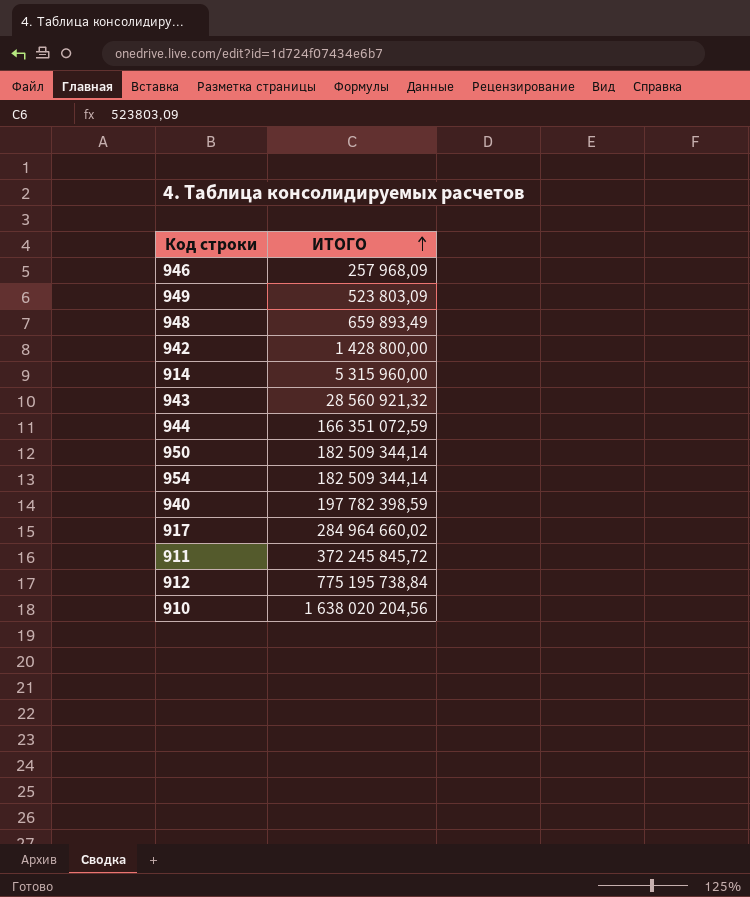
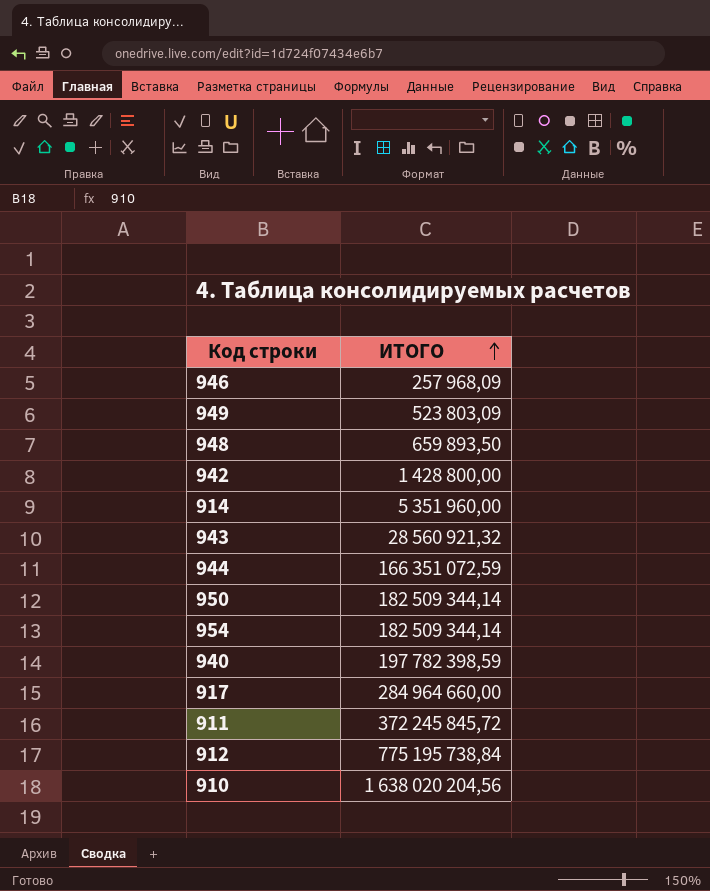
948 | ИТОГО: 659 893,49 -> 659 893,50
914 | ИТОГО: 5 315 960,00 -> 5 351 960,00
917 | ИТОГО: 284 964 660,02 -> 284 964 660,00

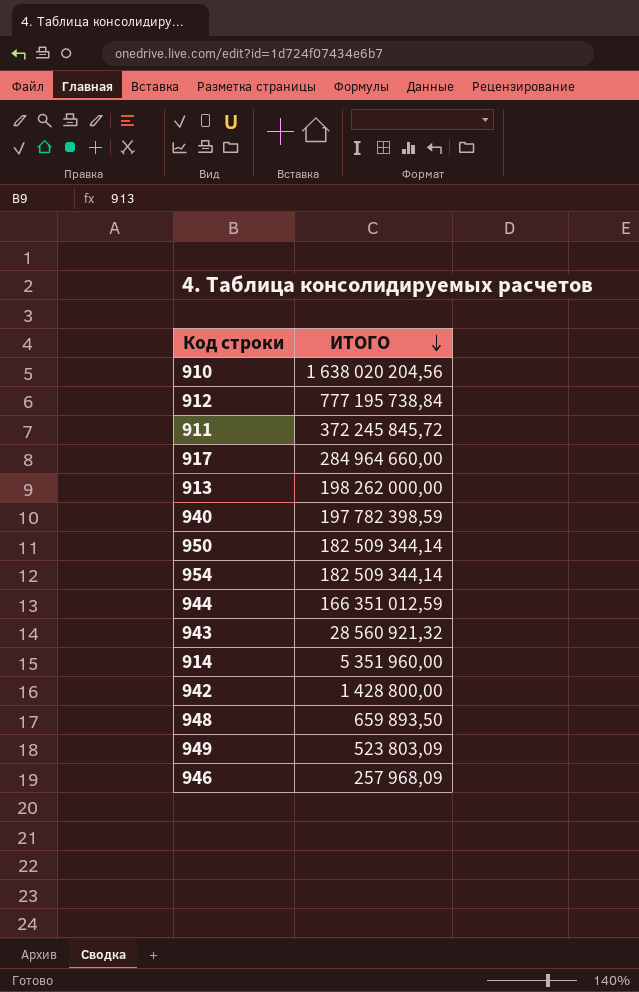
row order: ИТОГО ascending -> ИТОГО descending
912 | ИТОГО: 775 195 738,84 -> 777 195 738,84
row 913: none -> 198 262 000,00
944 | ИТОГО: 166 351 072,59 -> 166 351 012,59

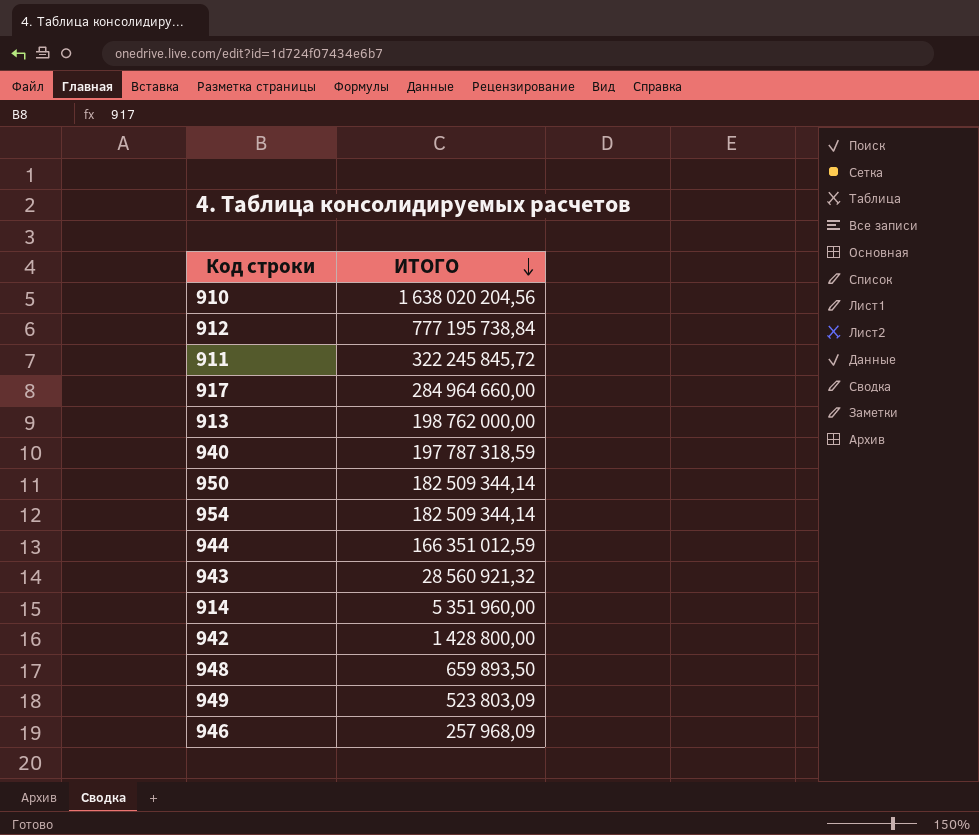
911 | ИТОГО: 372 245 845,72 -> 322 245 845,72
913 | ИТОГО: 198 262 000,00 -> 198 762 000,00
940 | ИТОГО: 197 782 398,59 -> 197 787 318,59

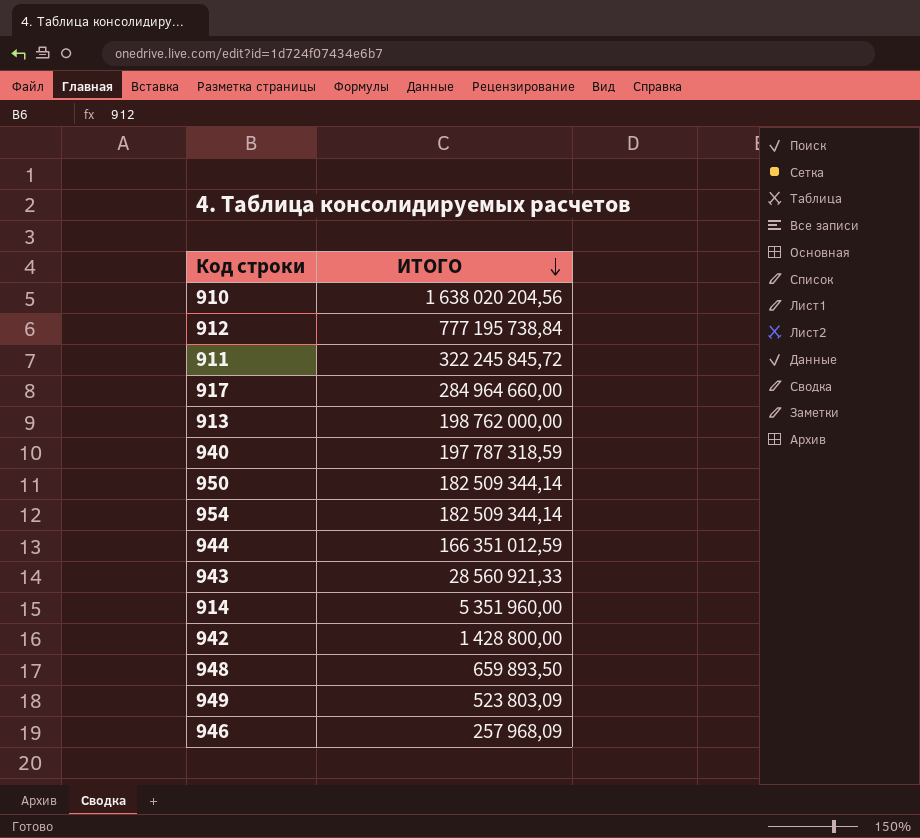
943 | ИТОГО: 28 560 921,32 -> 28 560 921,33

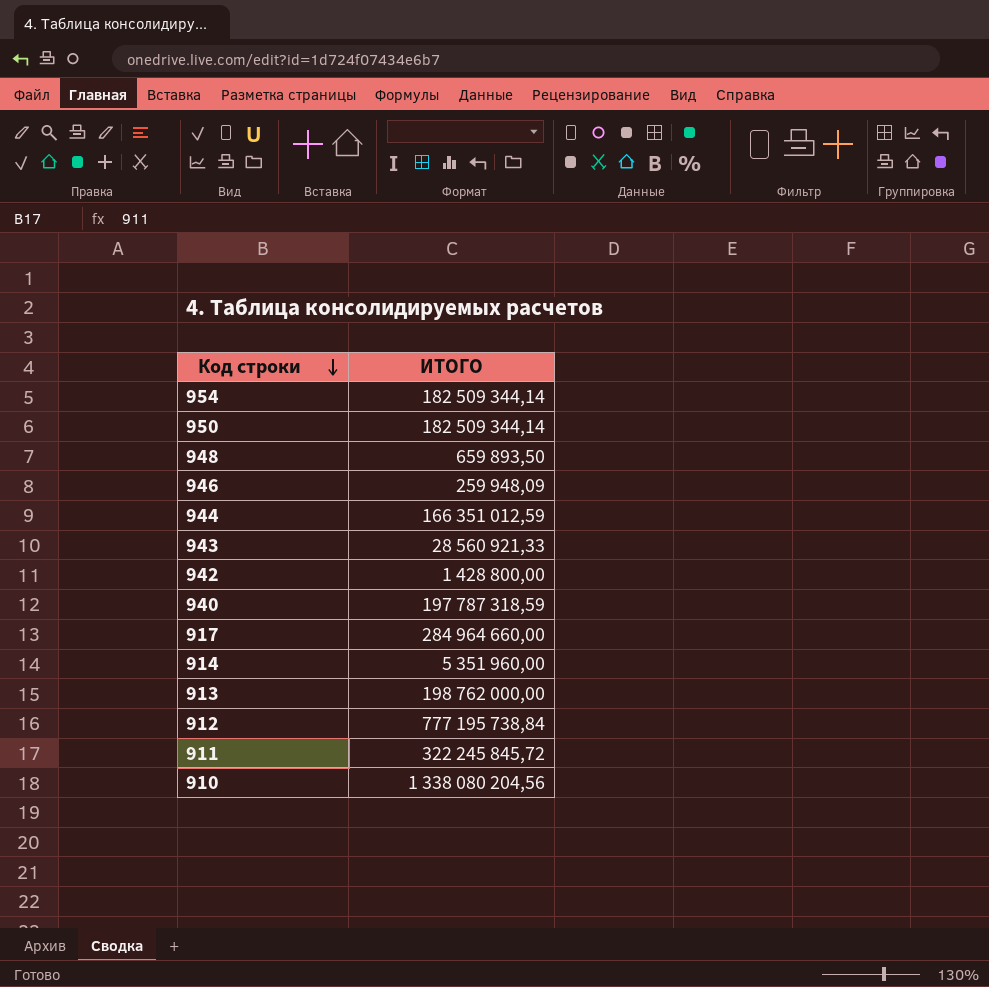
row order: ИТОГО descending -> Код строки descending
row 949: 523 803,09 -> none
946 | ИТОГО: 257 968,09 -> 259 948,09
910 | ИТОГО: 1 638 020 204,56 -> 1 338 080 204,56

